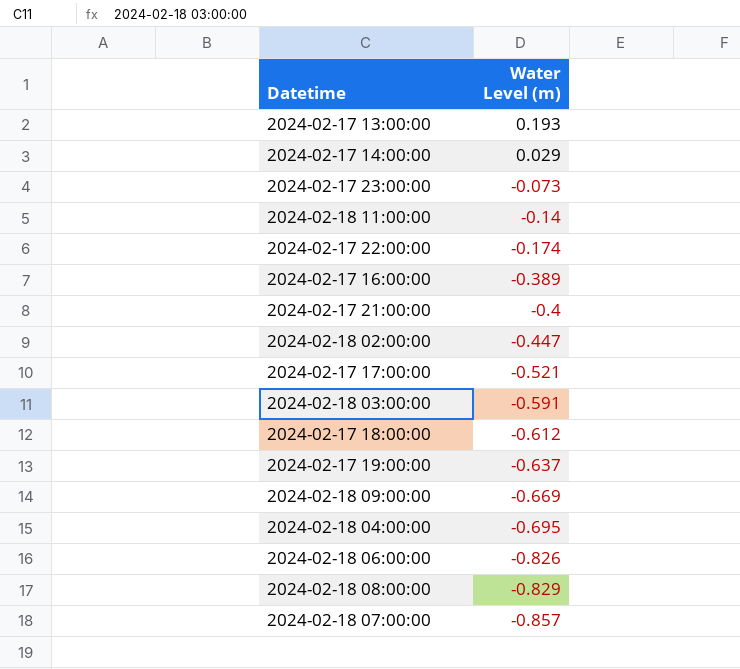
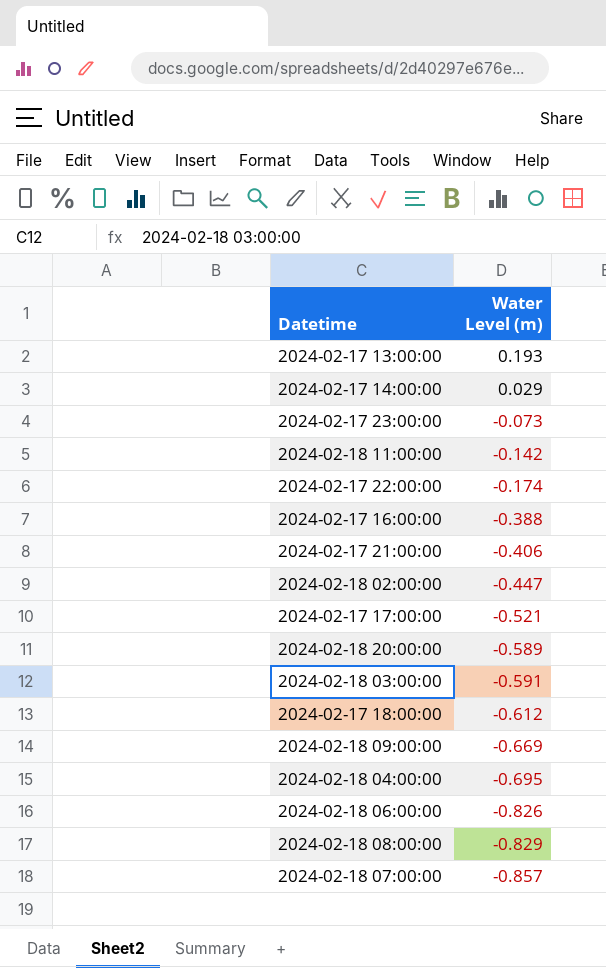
row 2024-02-17 19:00:00: -0.637 -> none
2024-02-18 11:00:00 | Water Level (m): -0.14 -> -0.142
2024-02-17 16:00:00 | Water Level (m): -0.389 -> -0.388
2024-02-17 21:00:00 | Water Level (m): -0.4 -> -0.406
row 2024-02-18 20:00:00: none -> -0.589

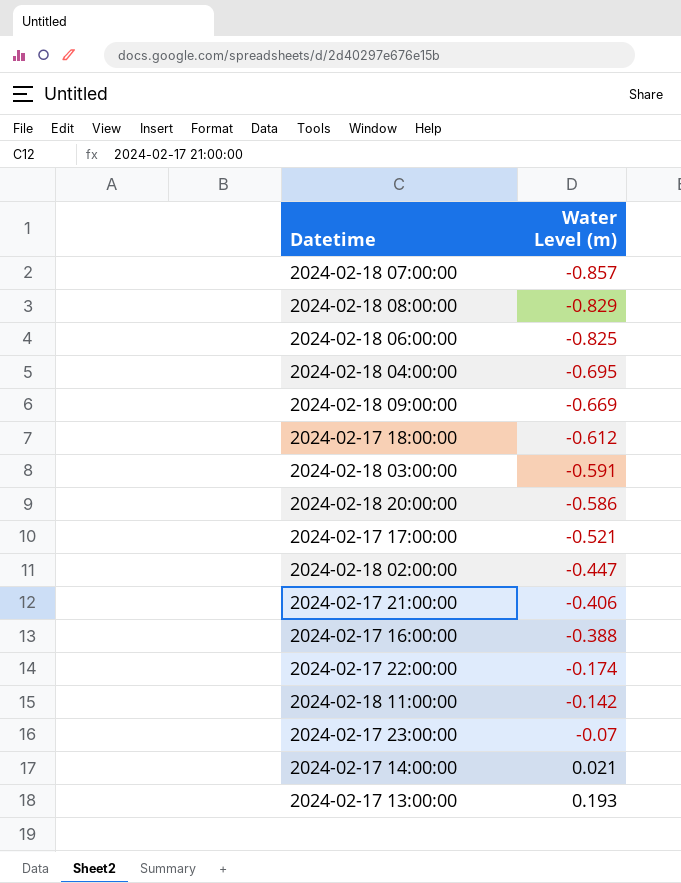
row order: Water Level (m) descending -> Water Level (m) ascending
2024-02-18 06:00:00 | Water Level (m): -0.826 -> -0.825
2024-02-18 20:00:00 | Water Level (m): -0.589 -> -0.586
2024-02-17 23:00:00 | Water Level (m): -0.073 -> -0.07
2024-02-17 14:00:00 | Water Level (m): 0.029 -> 0.021

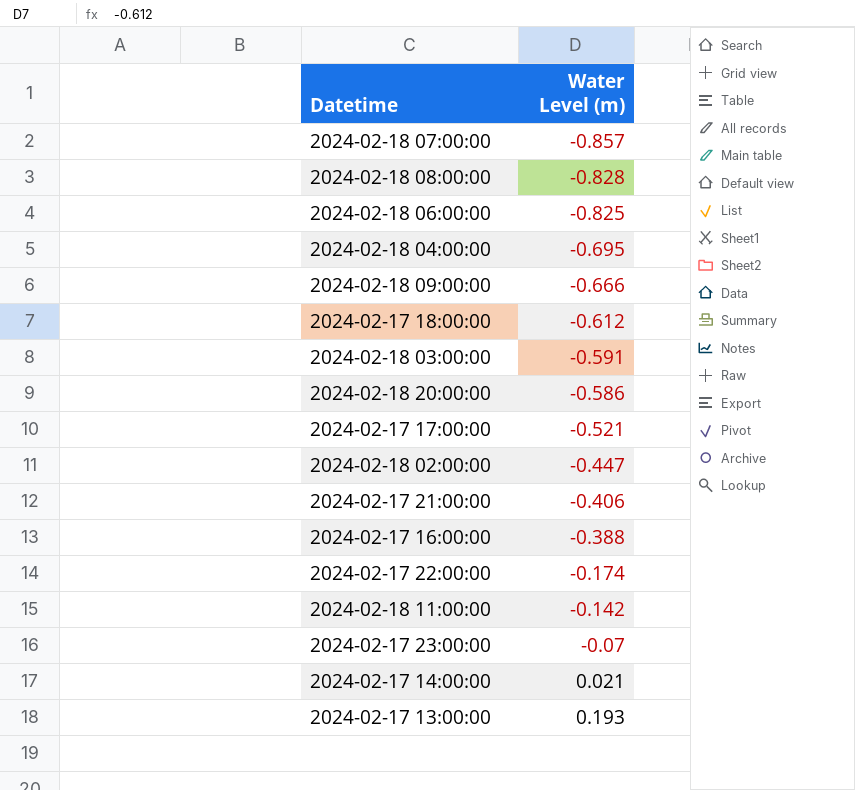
2024-02-18 08:00:00 | Water Level (m): -0.829 -> -0.828
2024-02-18 09:00:00 | Water Level (m): -0.669 -> -0.666

